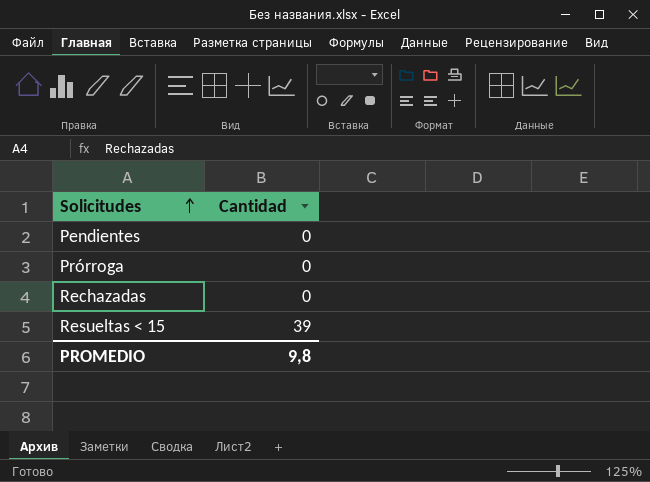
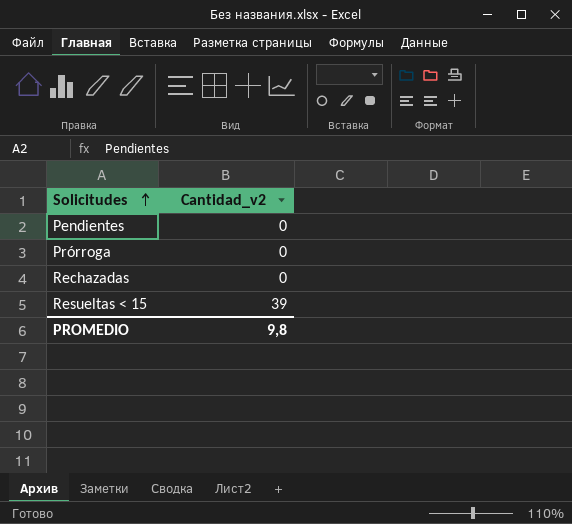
column name: Cantidad -> Cantidad_v2

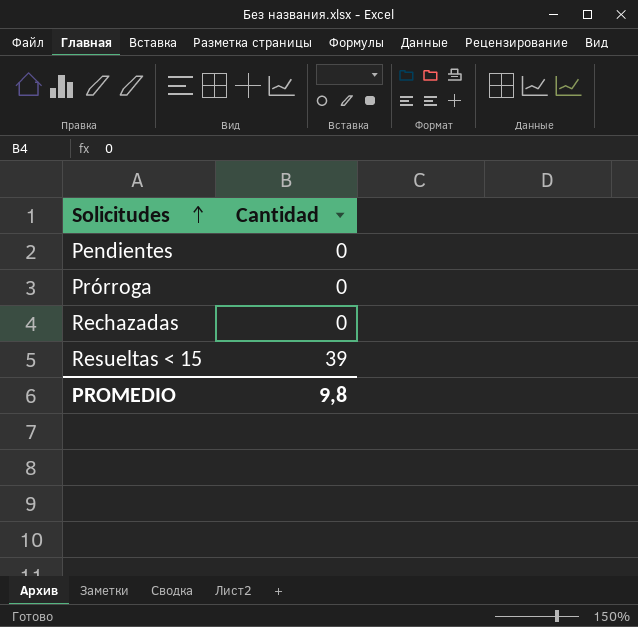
column name: Cantidad_v2 -> Cantidad

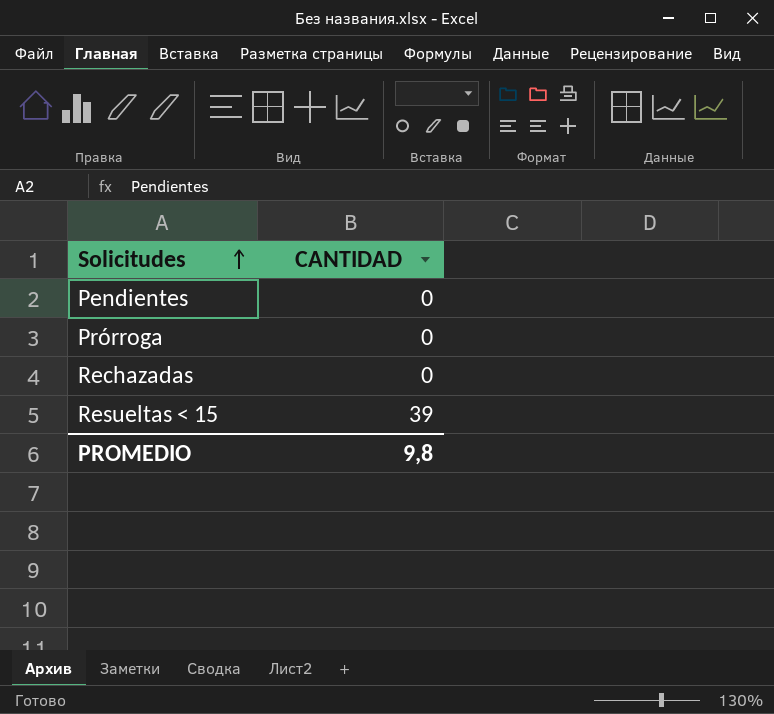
column name: Cantidad -> CANTIDAD

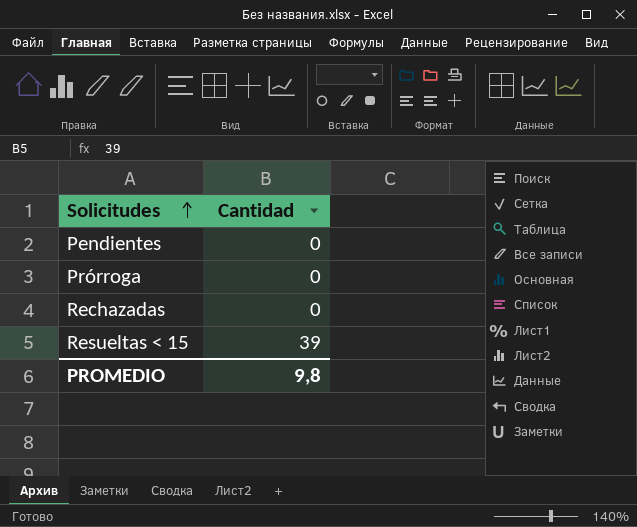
column name: CANTIDAD -> Cantidad

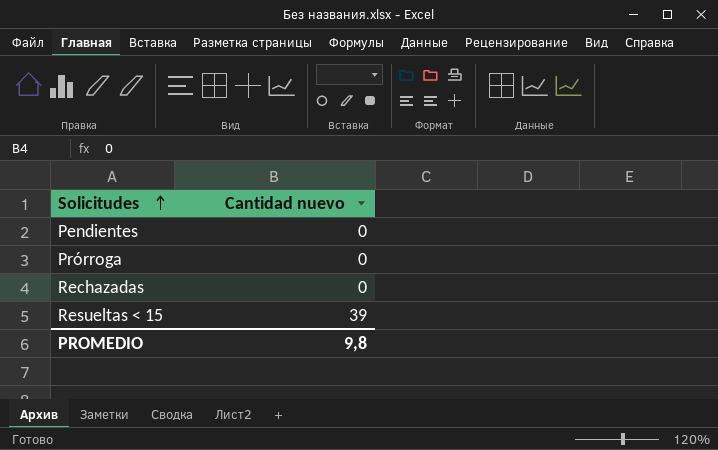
column name: Cantidad -> Cantidad nuevo

